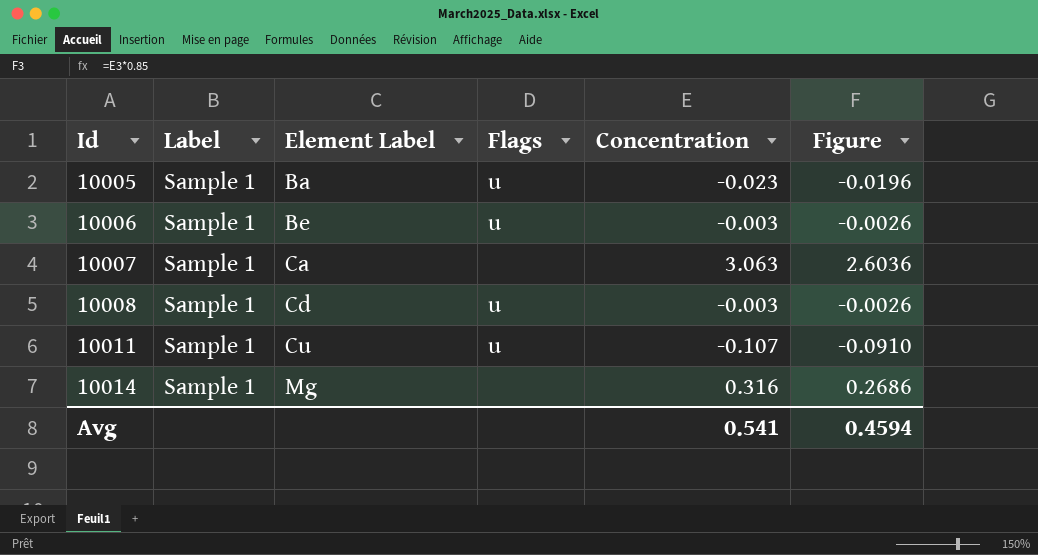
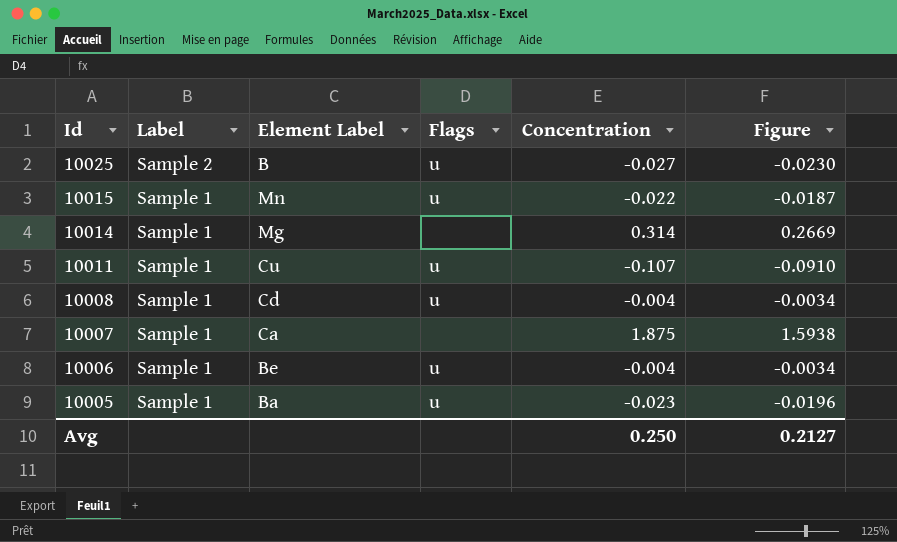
row order: Id ascending -> Id descending
row 10025: none -> Sample 2 | B | u | -0.027 | -0.0230
row 10015: none -> Sample 1 | Mn | u | -0.022 | -0.0187
10014 | Concentration: 0.316 -> 0.314
10014 | Figure: 0.2686 -> 0.2669
10008 | Concentration: -0.003 -> -0.004
10008 | Figure: -0.0026 -> -0.0034
10007 | Concentration: 3.063 -> 1.875
10007 | Figure: 2.6036 -> 1.5938
10006 | Concentration: -0.003 -> -0.004
10006 | Figure: -0.0026 -> -0.0034
Avg | Concentration: 0.541 -> 0.250
Avg | Figure: 0.4594 -> 0.2127

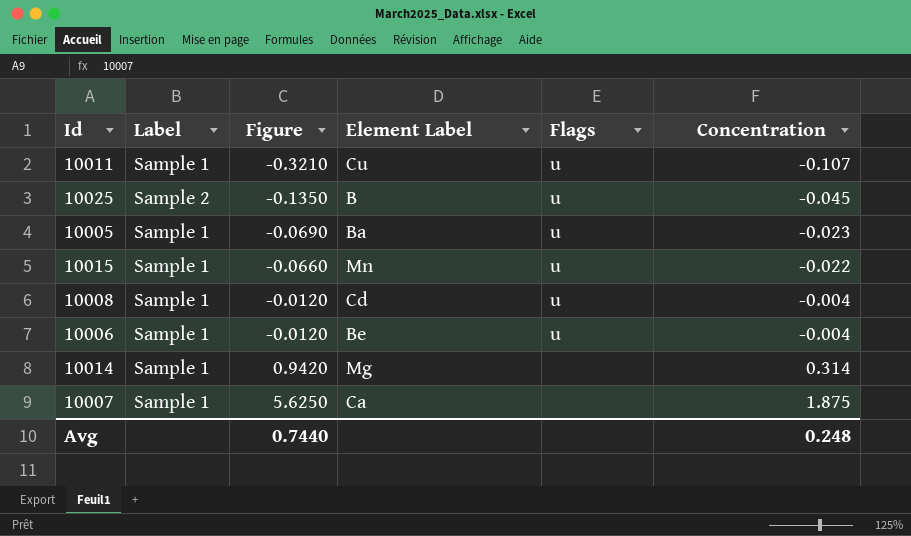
row order: Id descending -> Figure ascending
column Figure | formula: [Concentration] * 0.85 -> [Concentration] * 3
column Figure | position: 6 -> 3
10025 | Concentration: -0.027 -> -0.045
Avg | Figure: 0.2127 -> 0.7440
Avg | Concentration: 0.250 -> 0.248

